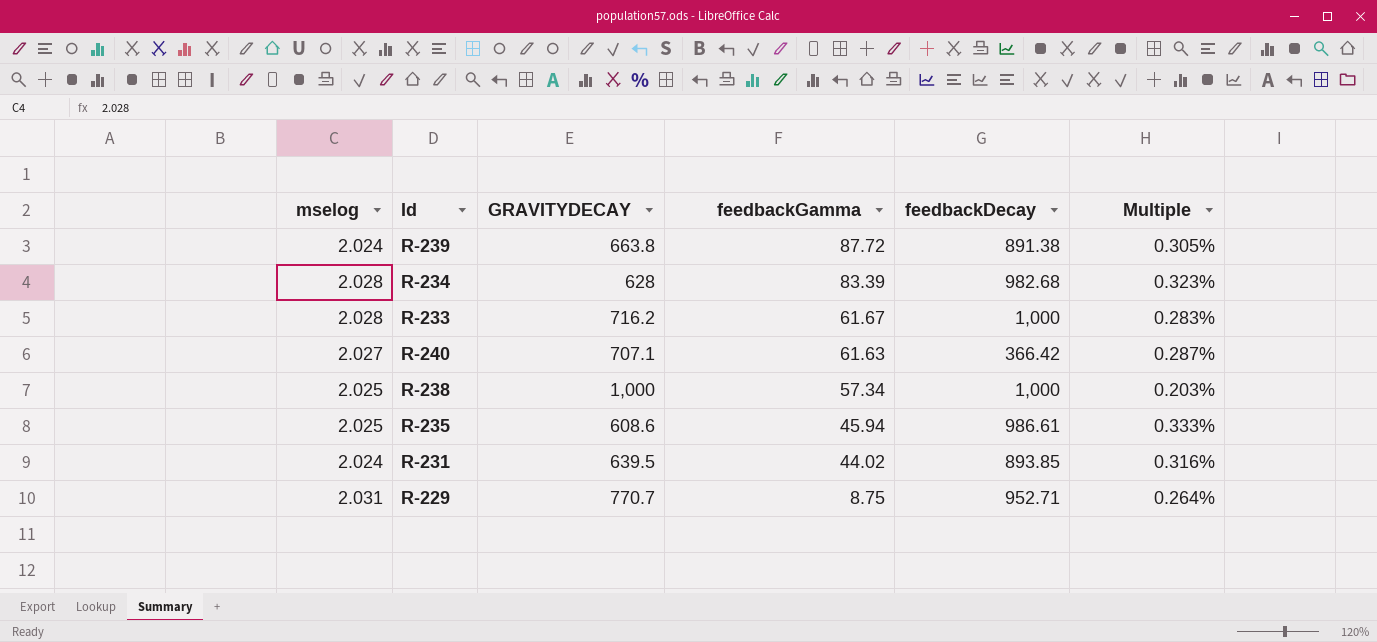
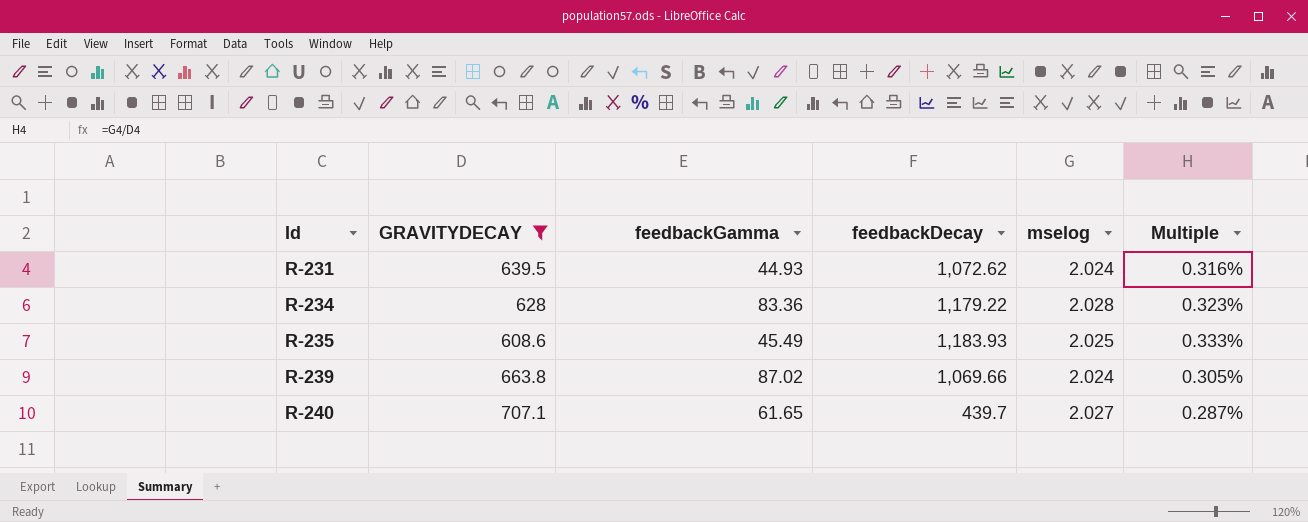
filter: none -> GRAVITYDECAY <= 707.1
row order: feedbackGamma descending -> Id ascending
column mselog | position: 1 -> 5
R-231 | feedbackGamma: 44.02 -> 44.93
R-231 | feedbackDecay: 893.85 -> 1,072.62
R-234 | feedbackGamma: 83.39 -> 83.36
R-234 | feedbackDecay: 982.68 -> 1,179.22
R-235 | feedbackGamma: 45.94 -> 45.49
R-235 | feedbackDecay: 986.61 -> 1,183.93
R-239 | feedbackGamma: 87.72 -> 87.02
R-239 | feedbackDecay: 891.38 -> 1,069.66
R-240 | feedbackGamma: 61.63 -> 61.65
R-240 | feedbackDecay: 366.42 -> 439.7

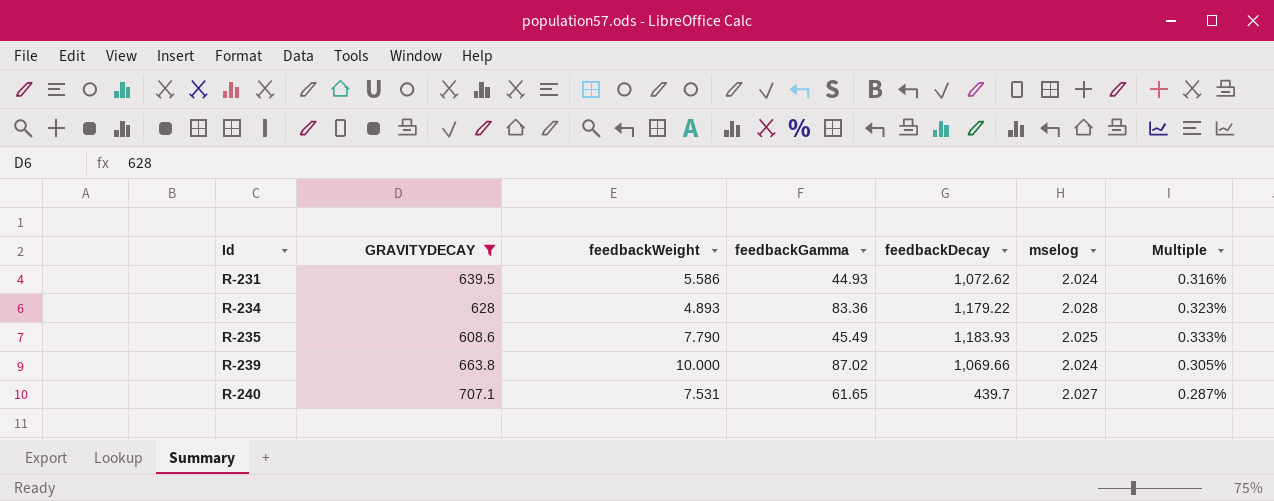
column feedbackWeight | position: none -> 3

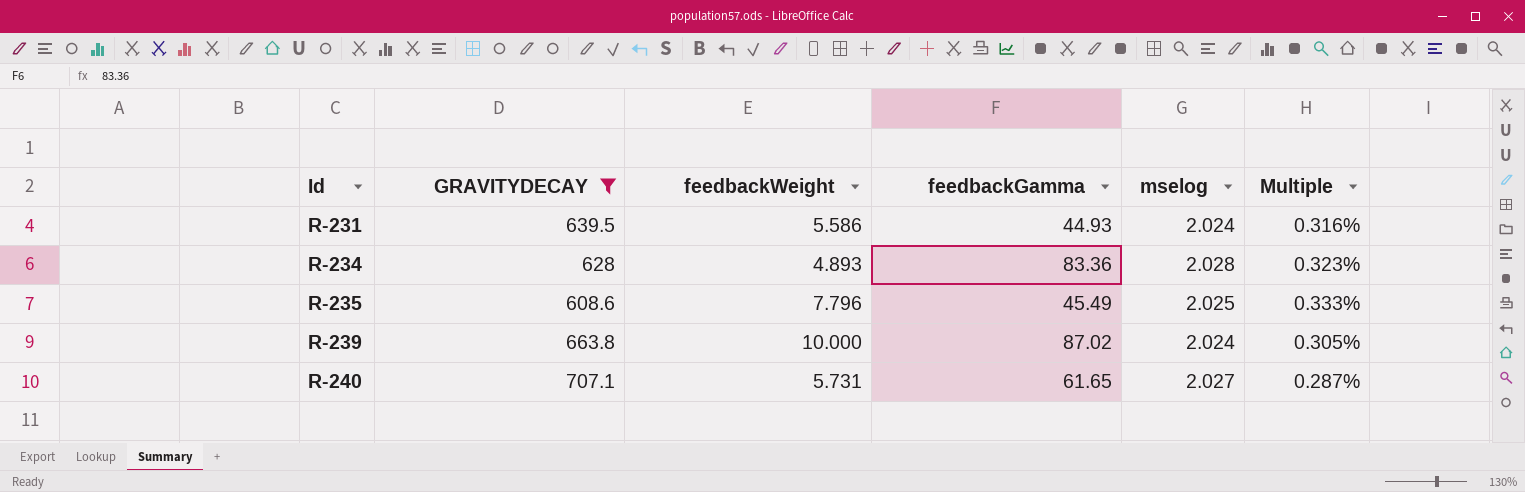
column feedbackDecay | position: 5 -> none
R-235 | feedbackWeight: 7.790 -> 7.796
R-240 | feedbackWeight: 7.531 -> 5.731

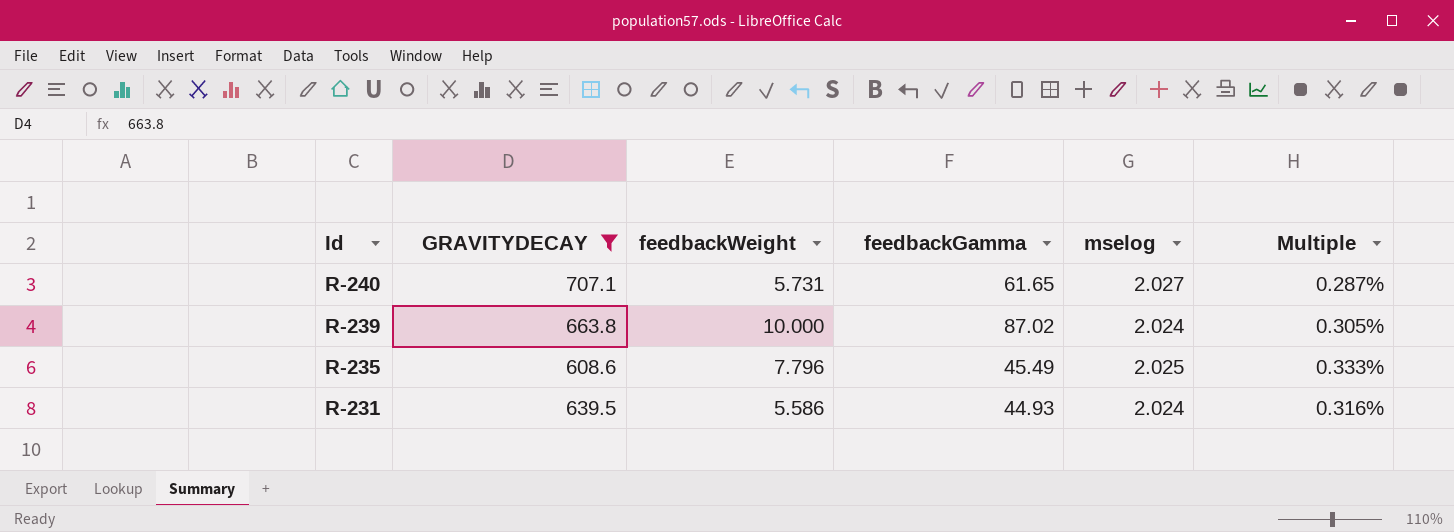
row order: Id ascending -> Id descending
row R-234: 628 | 4.893 | 83.36 | 2.028 | 0.323% -> none

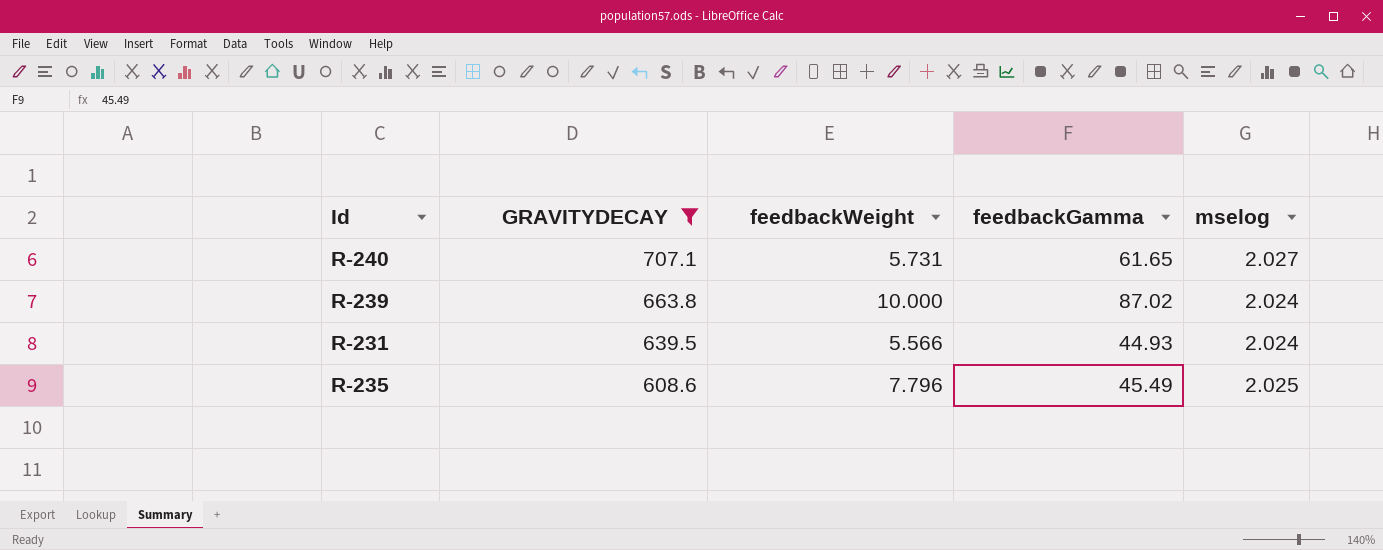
row order: Id descending -> GRAVITYDECAY descending
column Multiple | formula: [mselog] / [GRAVITYDECAY] -> none
R-231 | feedbackWeight: 5.586 -> 5.566

